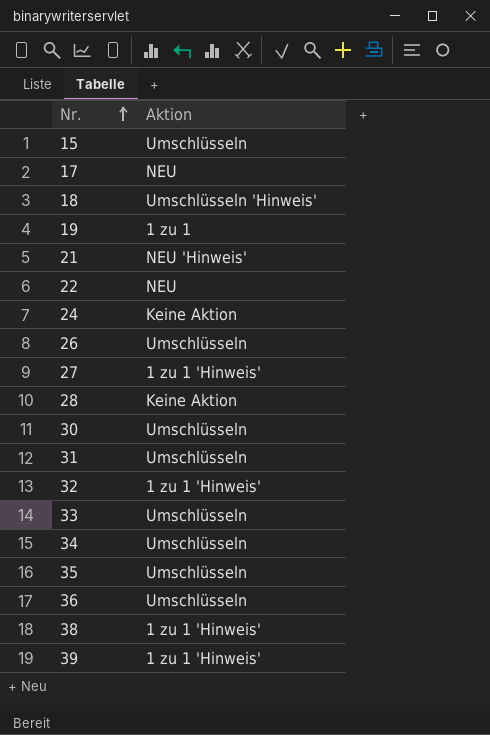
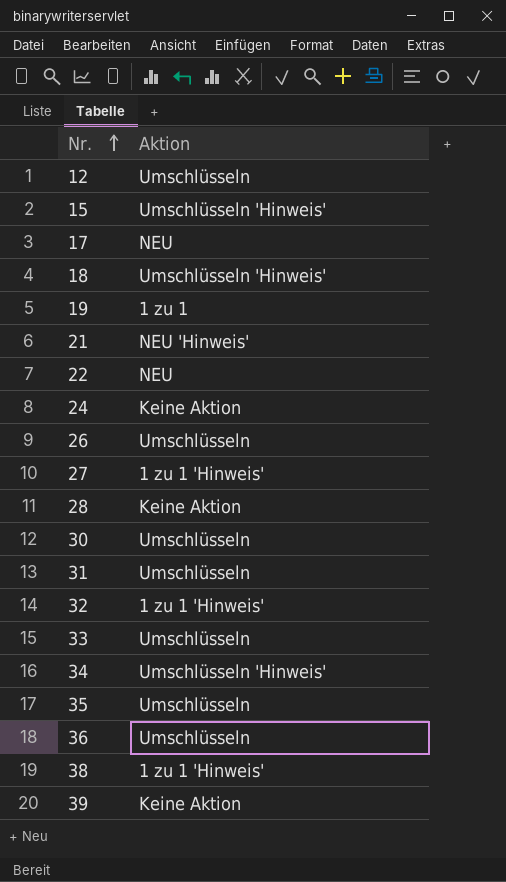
row 12: none -> Umschlüsseln
15 | Aktion: Umschlüsseln -> Umschlüsseln 'Hinweis'
34 | Aktion: Umschlüsseln -> Umschlüsseln 'Hinweis'
39 | Aktion: 1 zu 1 'Hinweis' -> Keine Aktion

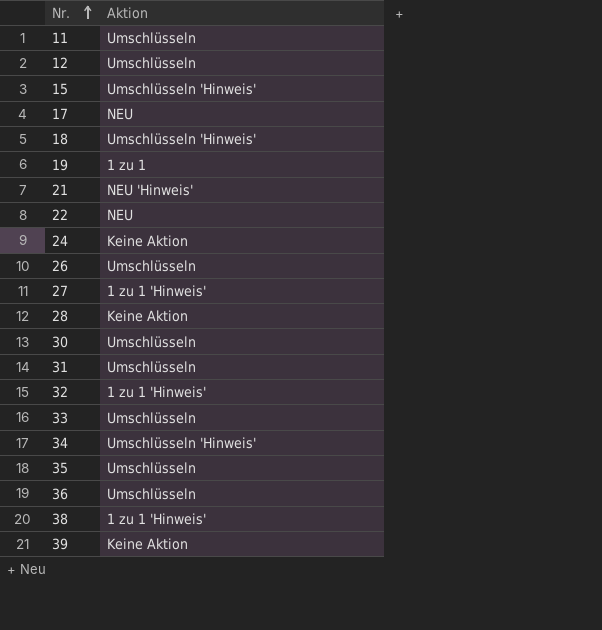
row 11: none -> Umschlüsseln

